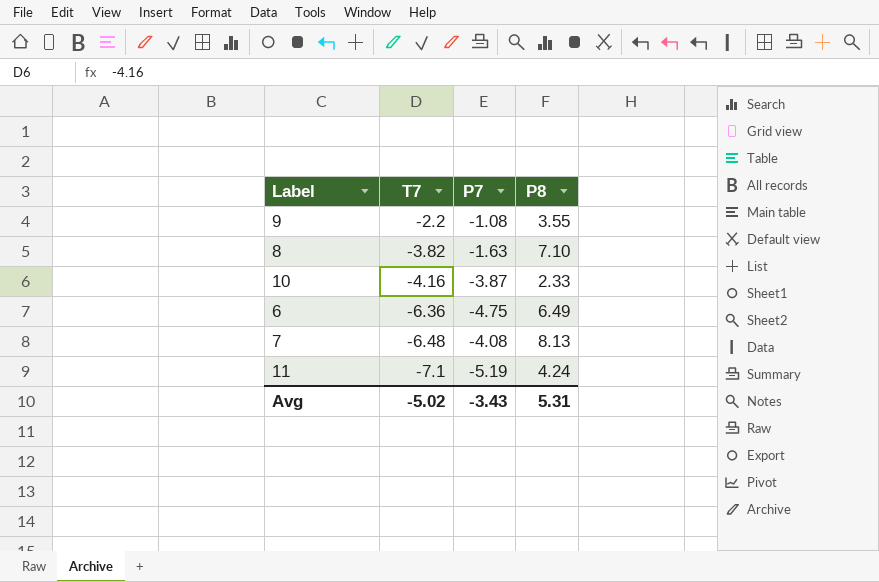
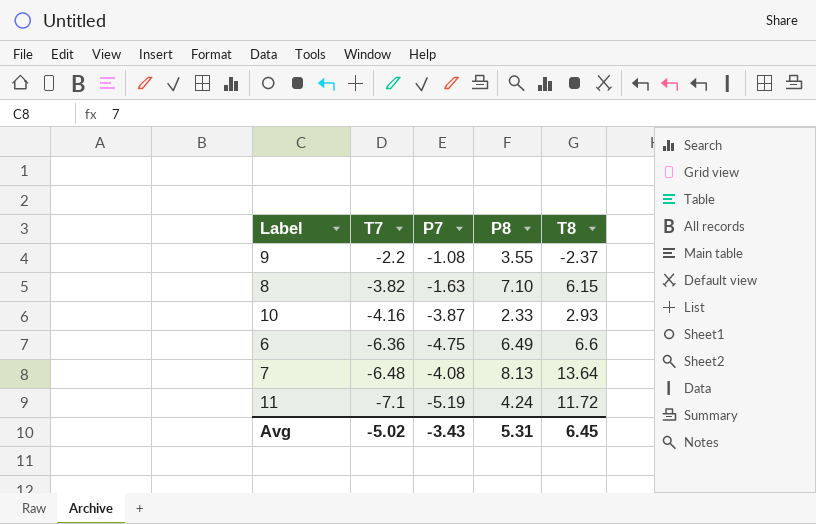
column T8 | position: none -> 5

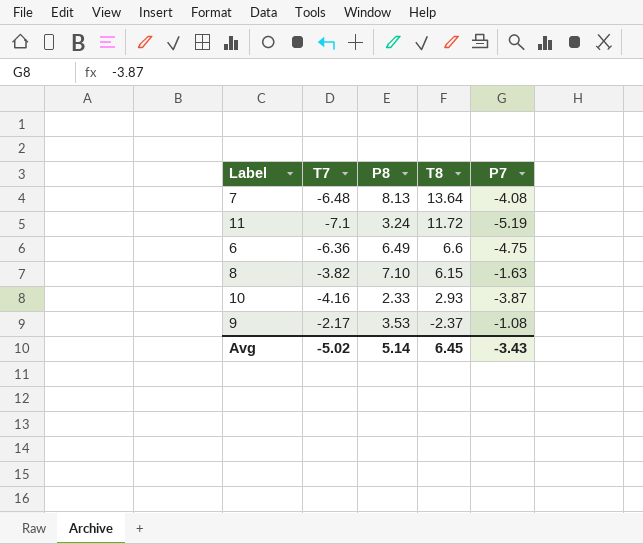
row order: T7 descending -> T8 descending
column P7 | position: 3 -> 5
11 | P8: 4.24 -> 3.24
9 | T7: -2.2 -> -2.17
9 | P8: 3.55 -> 3.53
Avg | P8: 5.31 -> 5.14

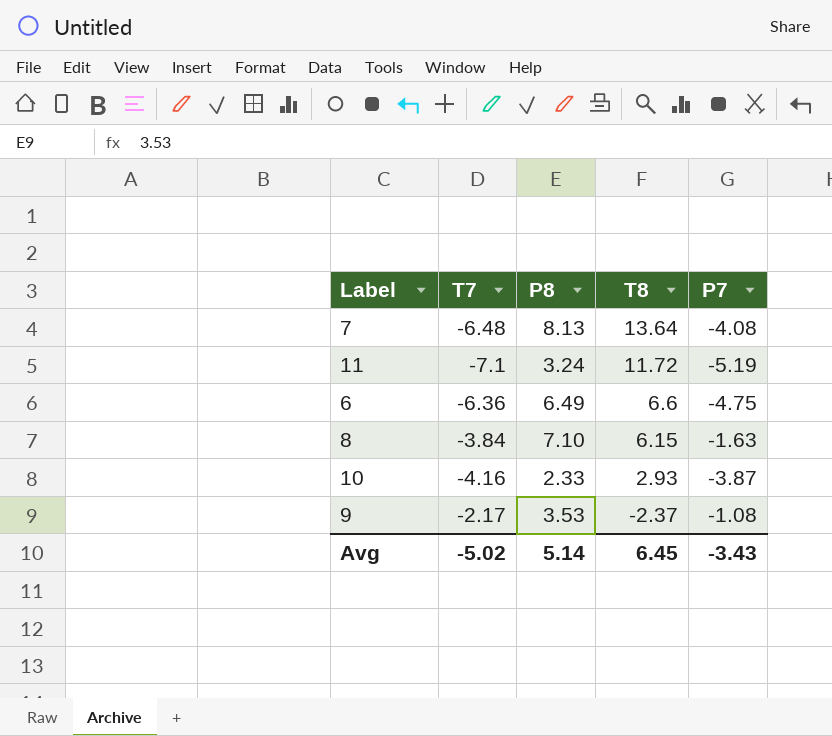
8 | T7: -3.82 -> -3.84

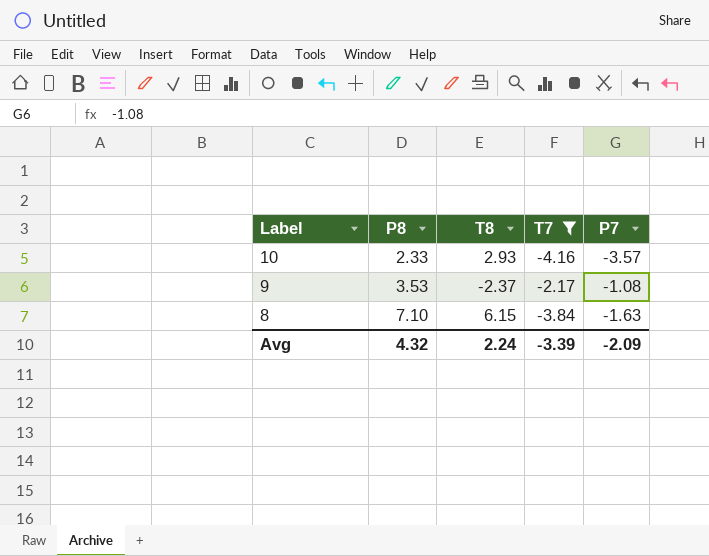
filter: none -> T7 >= -4.16
row order: T8 descending -> Label descending
column T7 | position: 2 -> 4
10 | P7: -3.87 -> -3.57
Avg | P8: 5.14 -> 4.32
Avg | T8: 6.45 -> 2.24
Avg | T7: -5.02 -> -3.39
Avg | P7: -3.43 -> -2.09

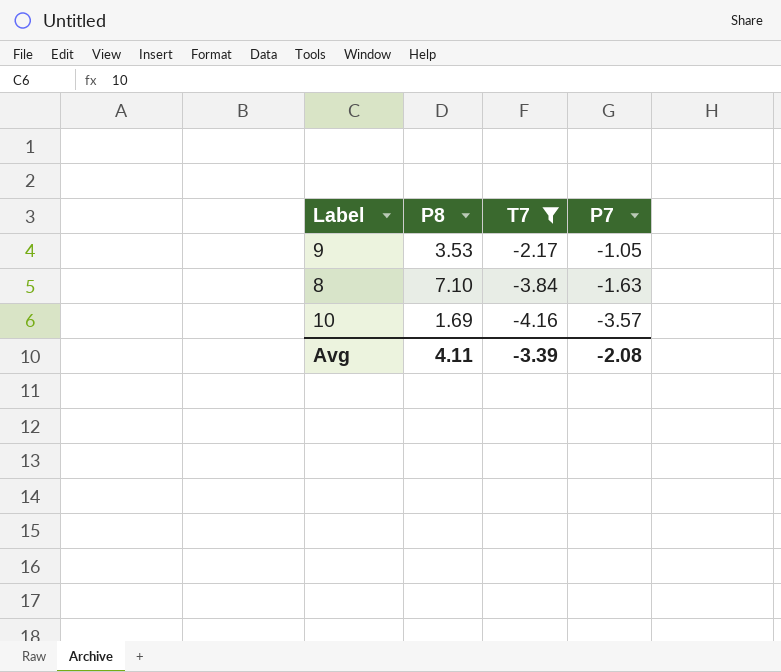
row order: Label descending -> T7 descending
column T8 | position: 3 -> none
9 | P7: -1.08 -> -1.05
10 | P8: 2.33 -> 1.69
Avg | P8: 4.32 -> 4.11
Avg | P7: -2.09 -> -2.08

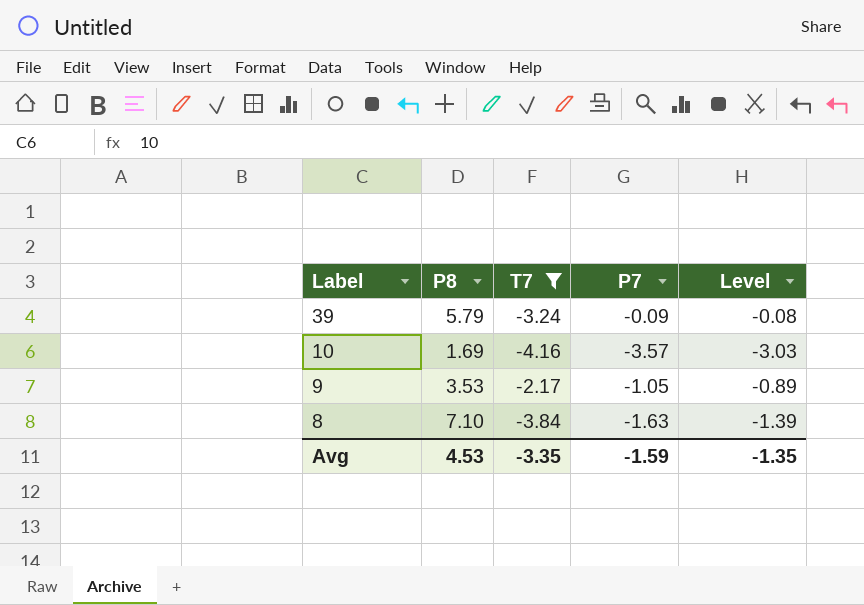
row order: T7 descending -> Label descending
column Level | formula: none -> [P7] * 0.85
row 39: none -> 5.79 | -3.24 | -0.09 | -0.08
Avg | P8: 4.11 -> 4.53
Avg | T7: -3.39 -> -3.35
Avg | P7: -2.08 -> -1.59

